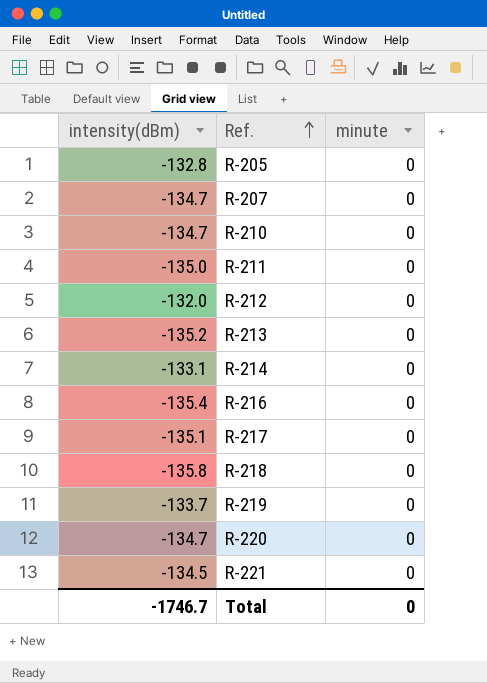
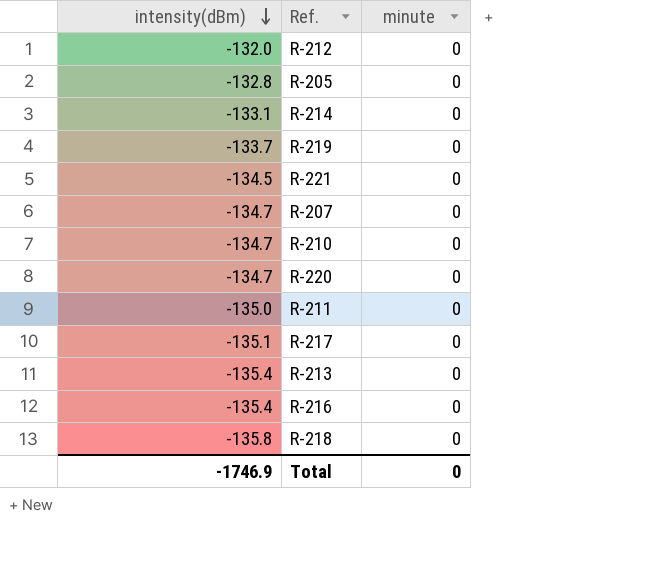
row order: Ref. ascending -> intensity(dBm) descending
R-213 | intensity(dBm): -135.2 -> -135.4
Total | intensity(dBm): -1746.7 -> -1746.9

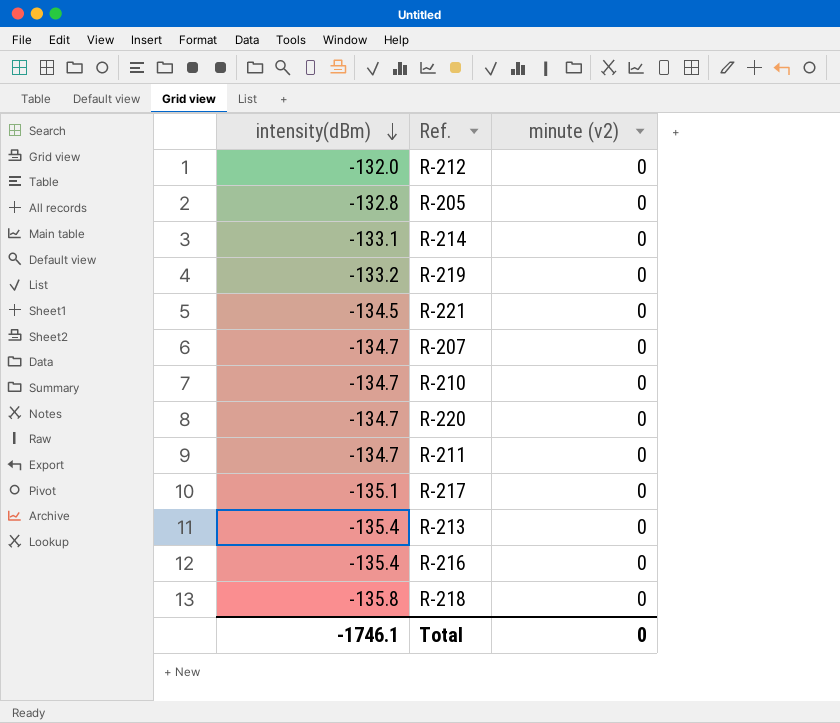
column name: minute -> minute (v2)
R-219 | intensity(dBm): -133.7 -> -133.2
R-211 | intensity(dBm): -135.0 -> -134.7
Total | intensity(dBm): -1746.9 -> -1746.1

